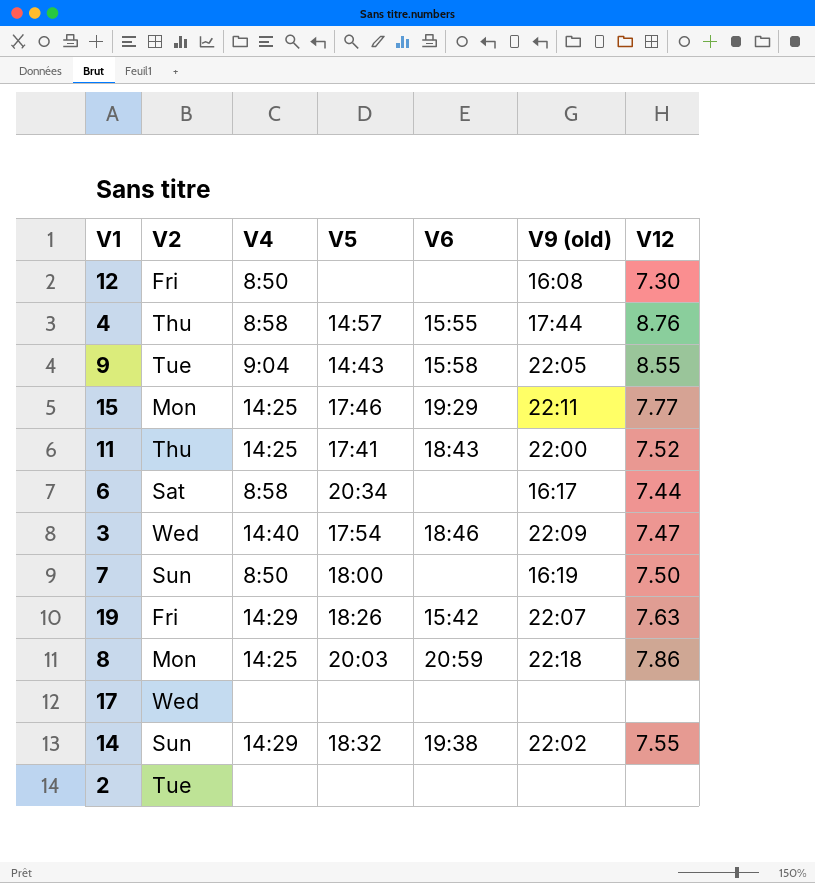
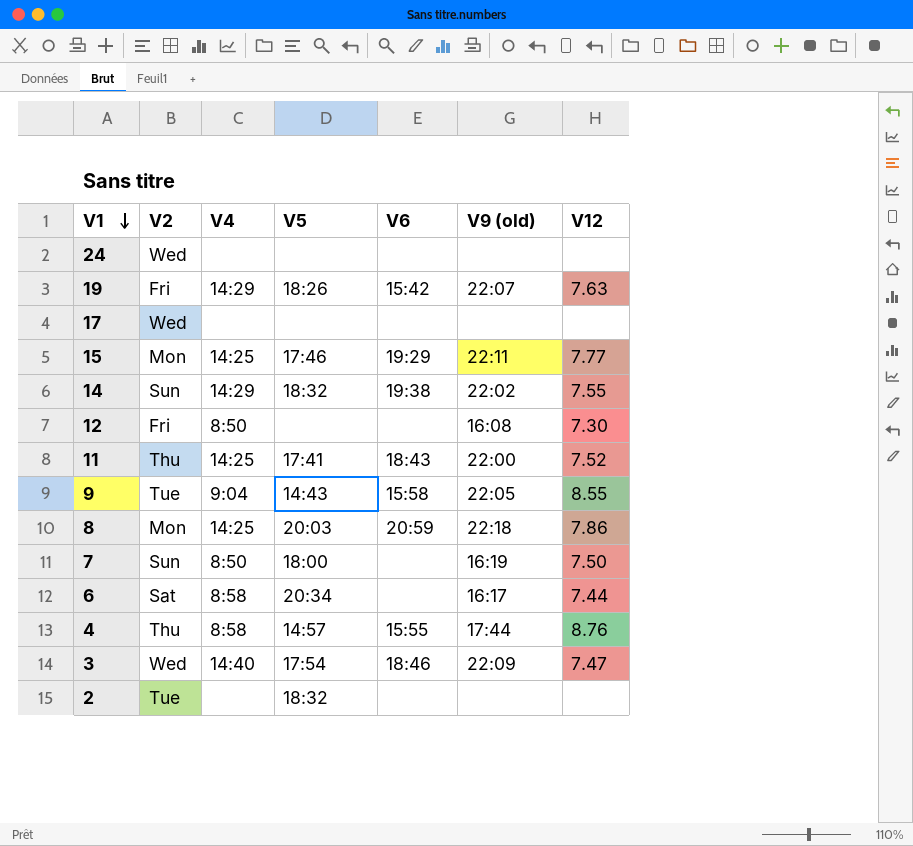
row order: none -> V1 descending
row 24: none -> Wed | none | none | none | none | none
2 | V5: none -> 18:32

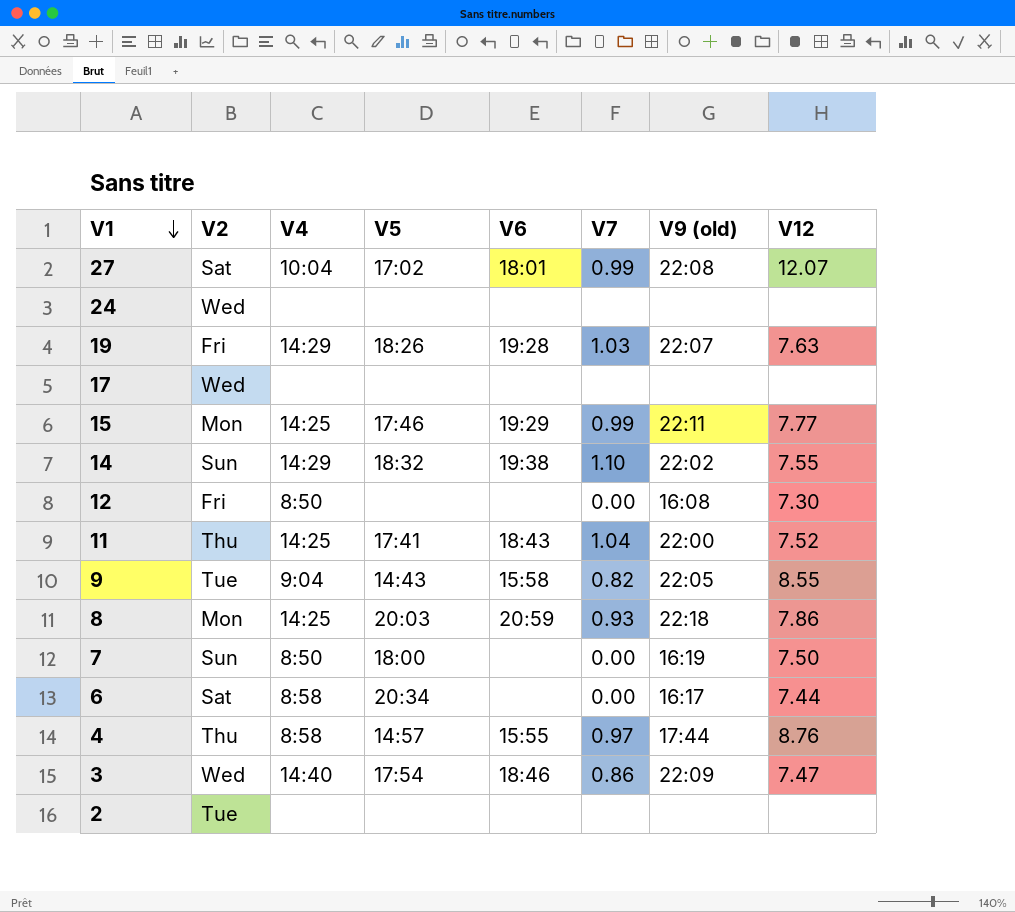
column V7 | position: none -> 6
row 27: none -> Sat | 10:04 | 17:02 | 18:01 | 0.99 | 22:08 | 12.07
19 | V6: 15:42 -> 19:28
2 | V5: 18:32 -> none

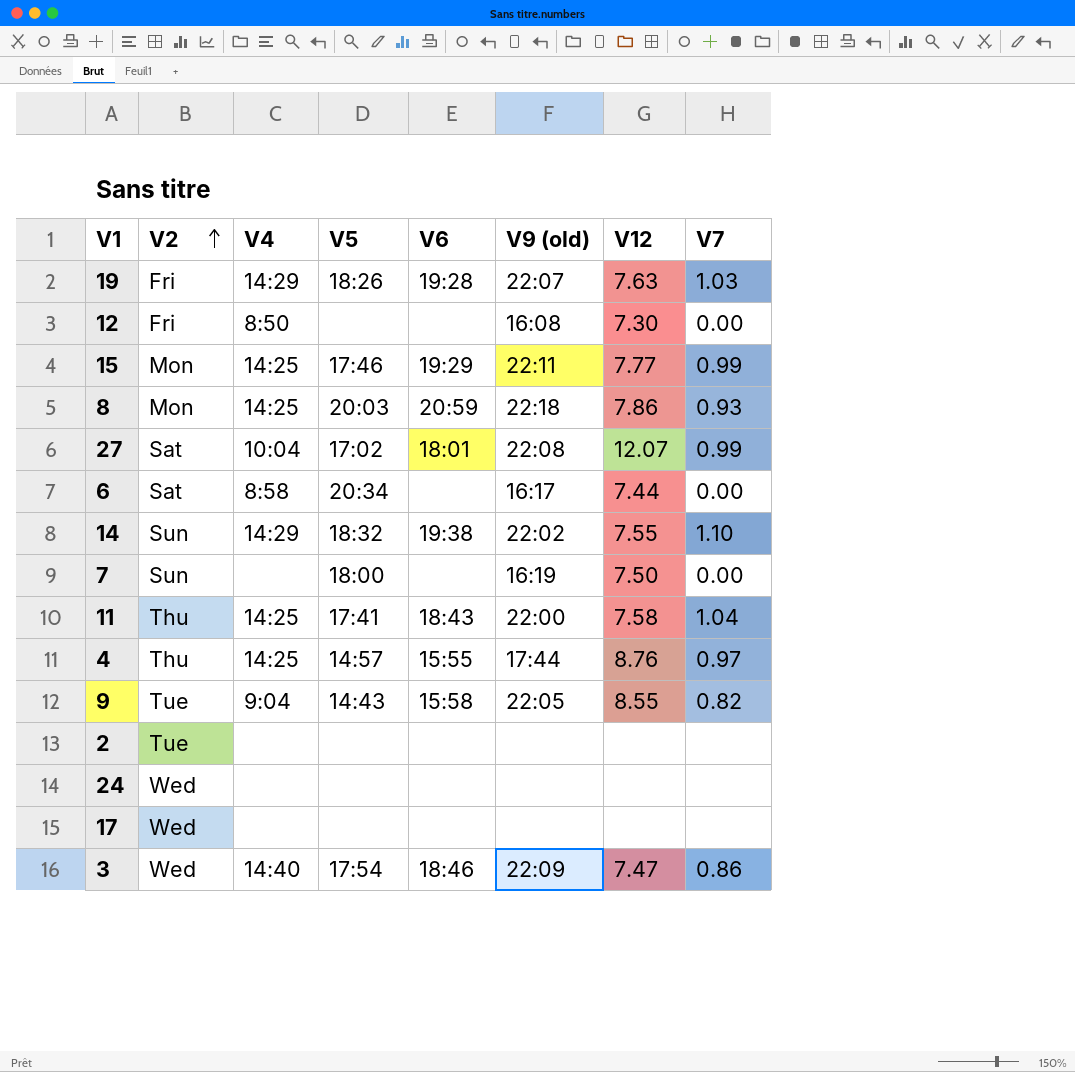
row order: V1 descending -> V2 ascending
column V7 | position: 6 -> 8
7 | V4: 8:50 -> none
11 | V12: 7.52 -> 7.58
4 | V4: 8:58 -> 14:25

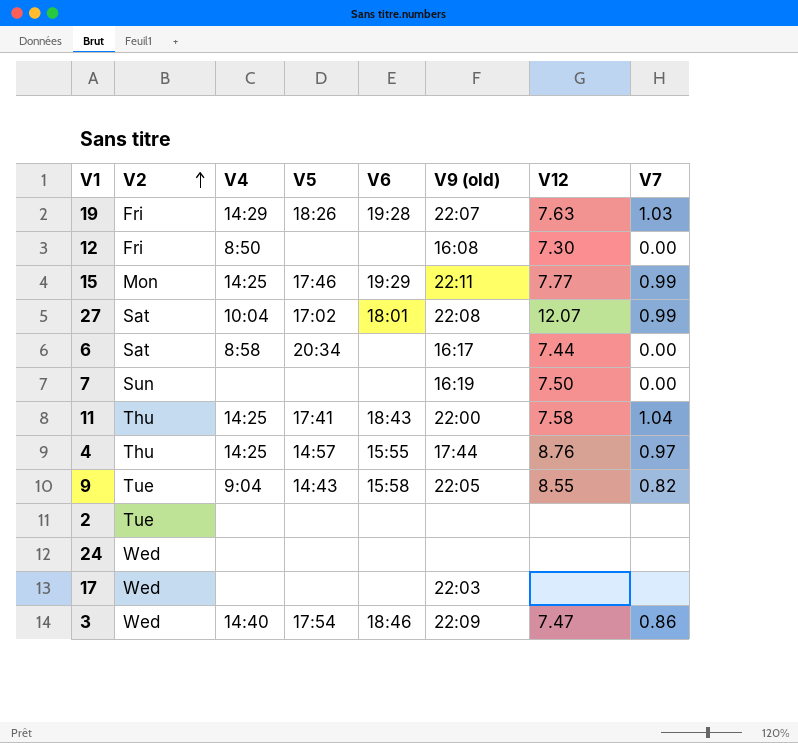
row 8: Mon | 14:25 | 20:03 | 20:59 | 22:18 | 7.86 | 0.93 -> none
row 14: Sun | 14:29 | 18:32 | 19:38 | 22:02 | 7.55 | 1.10 -> none
7 | V5: 18:00 -> none
17 | V9 (old): none -> 22:03

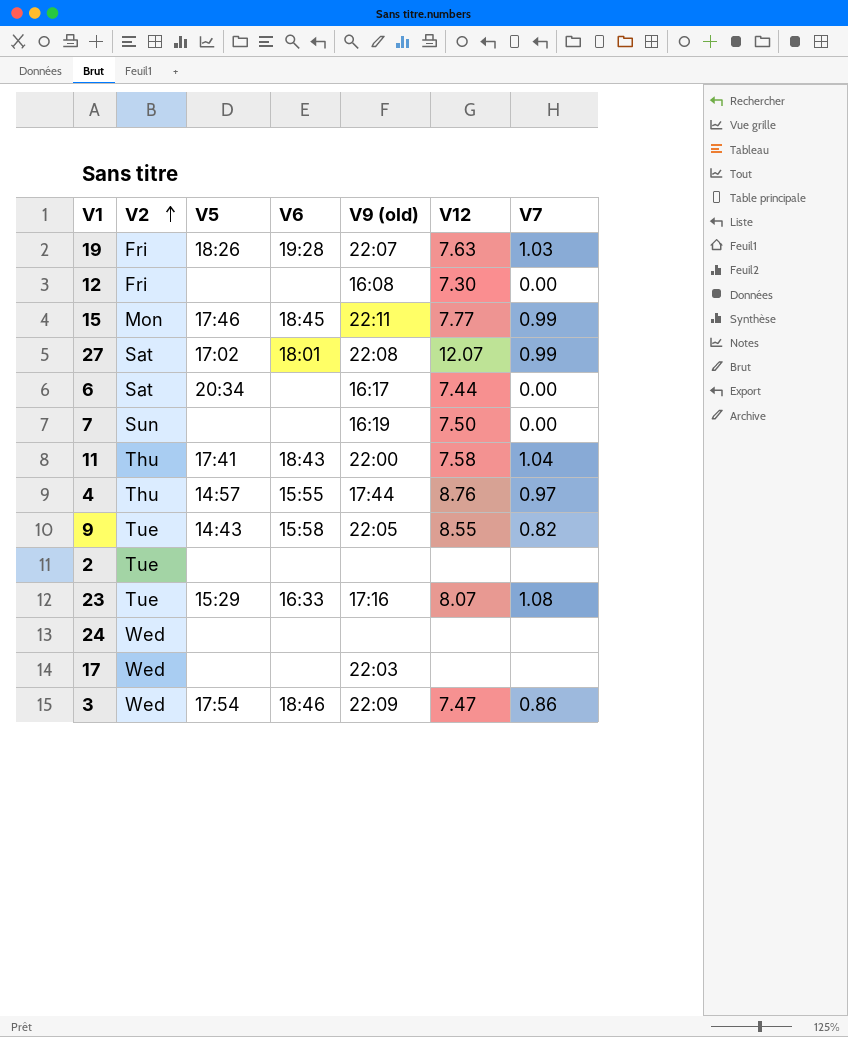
column V4 | position: 3 -> none
15 | V6: 19:29 -> 18:45
row 23: none -> Tue | 15:29 | 16:33 | 17:16 | 8.07 | 1.08

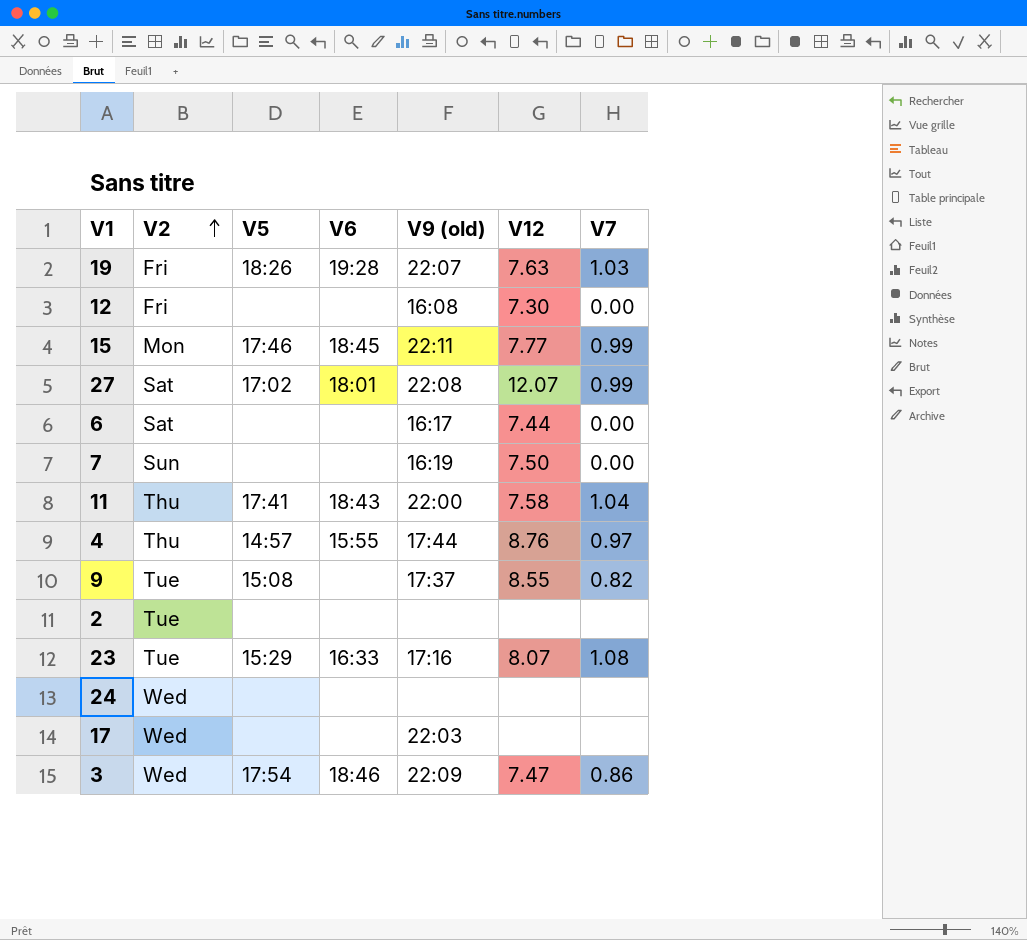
6 | V5: 20:34 -> none
9 | V5: 14:43 -> 15:08
9 | V6: 15:58 -> none
9 | V9 (old): 22:05 -> 17:37

